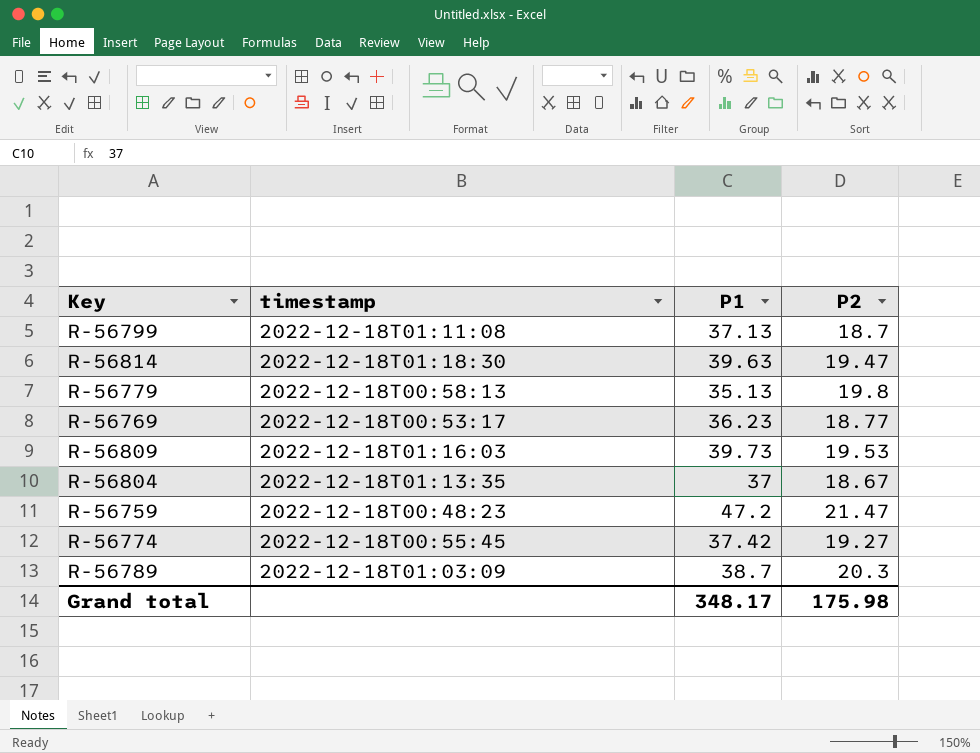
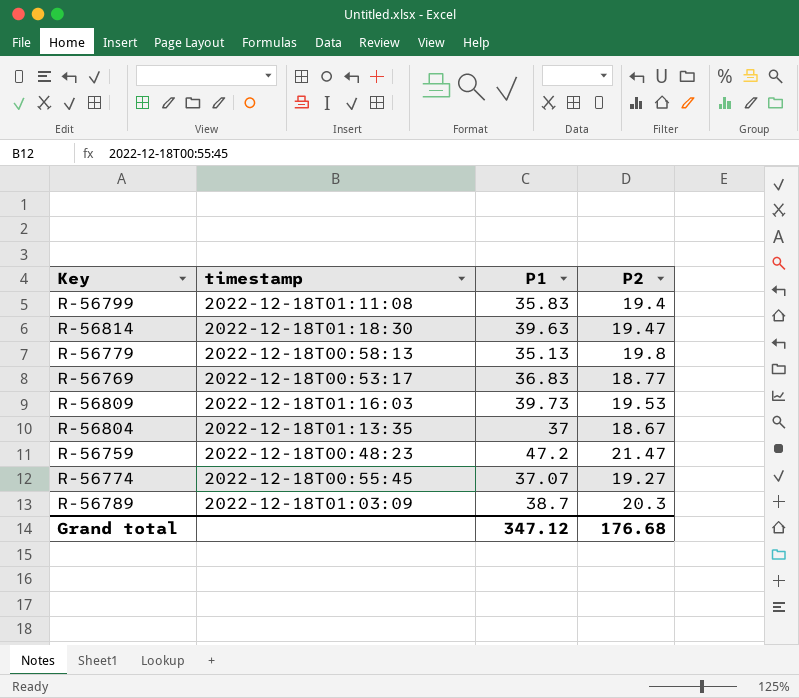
R-56799 | P1: 37.13 -> 35.83
R-56799 | P2: 18.7 -> 19.4
R-56769 | P1: 36.23 -> 36.83
R-56774 | P1: 37.42 -> 37.07
Grand total | P1: 348.17 -> 347.12
Grand total | P2: 175.98 -> 176.68

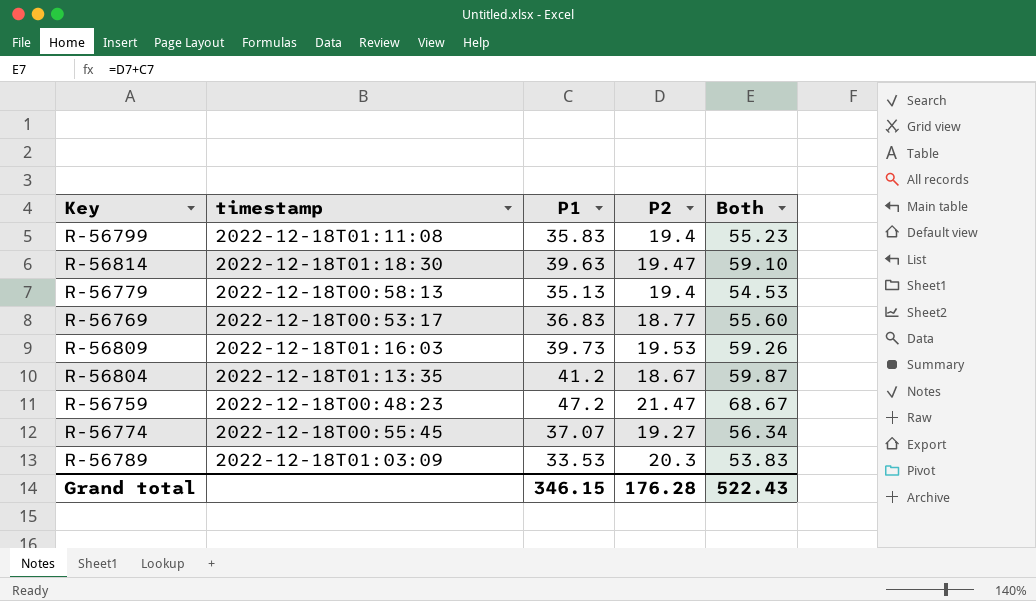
column Both | formula: none -> [P1] + [P2]
R-56779 | P2: 19.8 -> 19.4
R-56804 | P1: 37 -> 41.2
R-56789 | P1: 38.7 -> 33.53
Grand total | P1: 347.12 -> 346.15
Grand total | P2: 176.68 -> 176.28

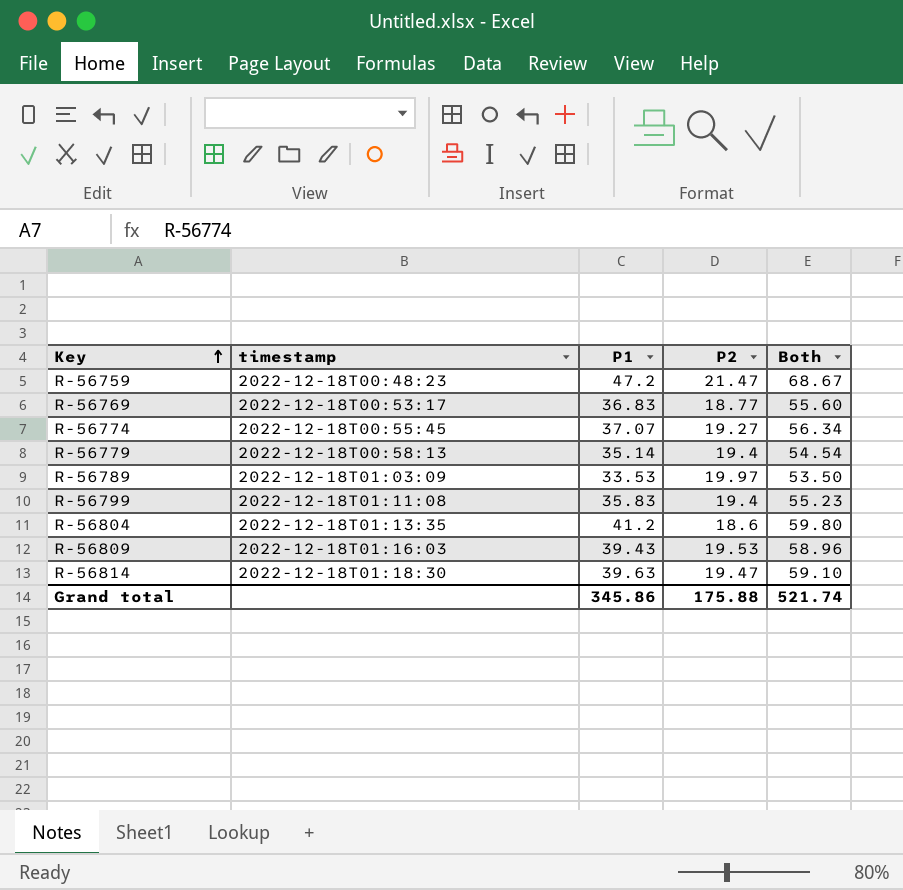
row order: none -> Key ascending
R-56779 | P1: 35.13 -> 35.14
R-56779 | Both: 54.53 -> 54.54
R-56789 | P2: 20.3 -> 19.97
R-56789 | Both: 53.83 -> 53.50
R-56804 | P2: 18.67 -> 18.6
R-56804 | Both: 59.87 -> 59.80
R-56809 | P1: 39.73 -> 39.43
R-56809 | Both: 59.26 -> 58.96
Grand total | P1: 346.15 -> 345.86
Grand total | P2: 176.28 -> 175.88
Grand total | Both: 522.43 -> 521.74

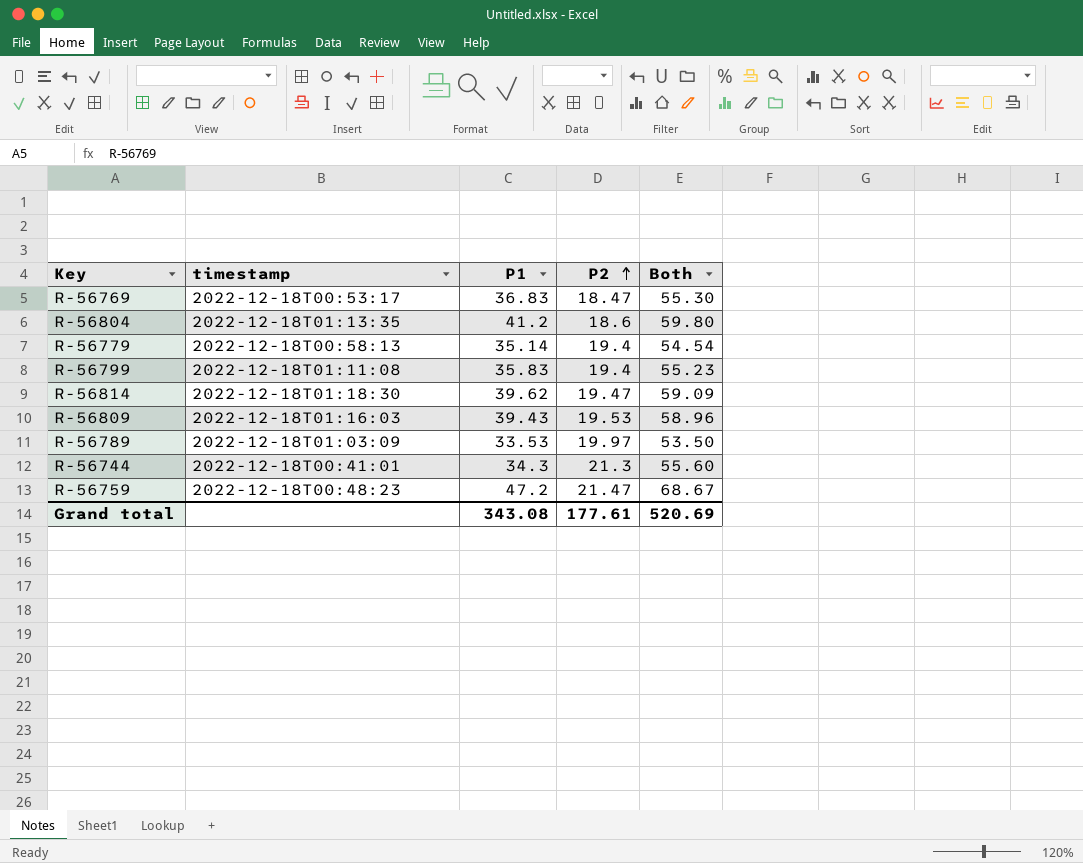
row order: Key ascending -> P2 ascending
row R-56774: 2022-12-18T00:55:45 | 37.07 | 19.27 | 56.34 -> none
R-56769 | P2: 18.77 -> 18.47
R-56769 | Both: 55.60 -> 55.30
R-56814 | P1: 39.63 -> 39.62
R-56814 | Both: 59.10 -> 59.09
row R-56744: none -> 2022-12-18T00:41:01 | 34.3 | 21.3 | 55.60
Grand total | P1: 345.86 -> 343.08
Grand total | P2: 175.88 -> 177.61
Grand total | Both: 521.74 -> 520.69

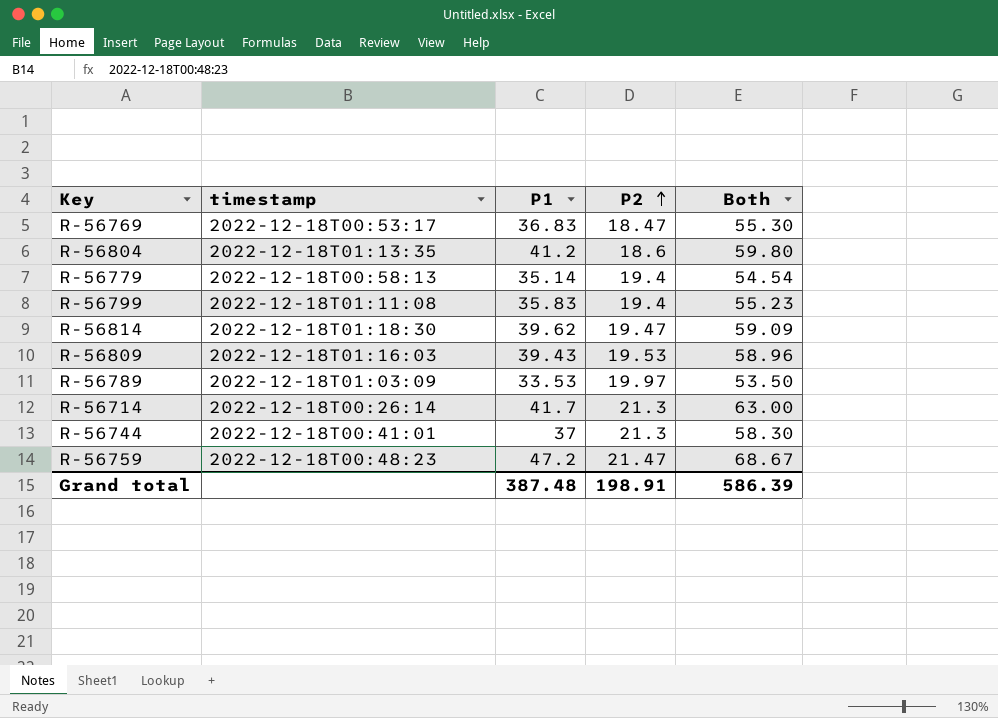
row R-56714: none -> 2022-12-18T00:26:14 | 41.7 | 21.3 | 63.00
R-56744 | P1: 34.3 -> 37
R-56744 | Both: 55.60 -> 58.30
Grand total | P1: 343.08 -> 387.48
Grand total | P2: 177.61 -> 198.91
Grand total | Both: 520.69 -> 586.39

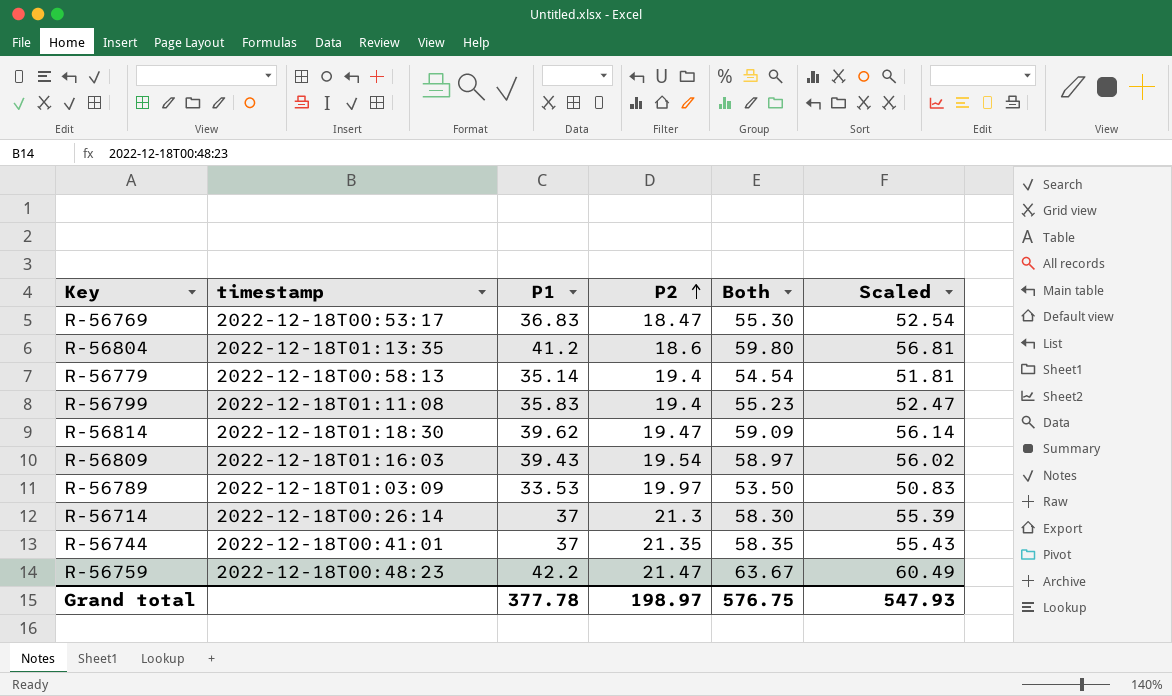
column Scaled | formula: none -> [Both] * 0.95
R-56809 | P2: 19.53 -> 19.54
R-56809 | Both: 58.96 -> 58.97
R-56714 | P1: 41.7 -> 37
R-56714 | Both: 63.00 -> 58.30
R-56744 | P2: 21.3 -> 21.35
R-56744 | Both: 58.30 -> 58.35
R-56759 | P1: 47.2 -> 42.2
R-56759 | Both: 68.67 -> 63.67
Grand total | P1: 387.48 -> 377.78
Grand total | P2: 198.91 -> 198.97
Grand total | Both: 586.39 -> 576.75

